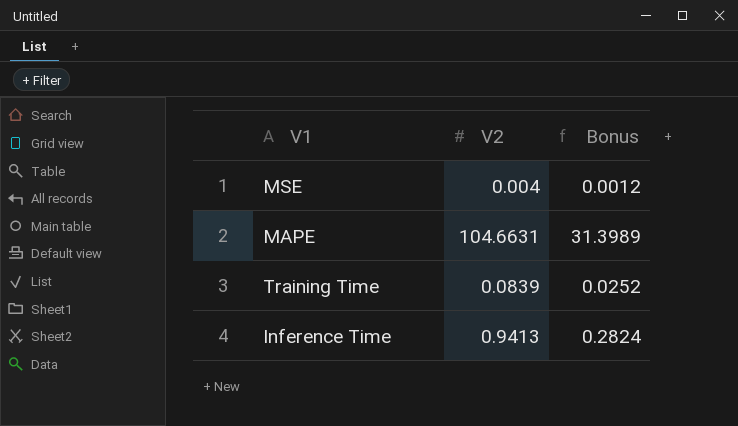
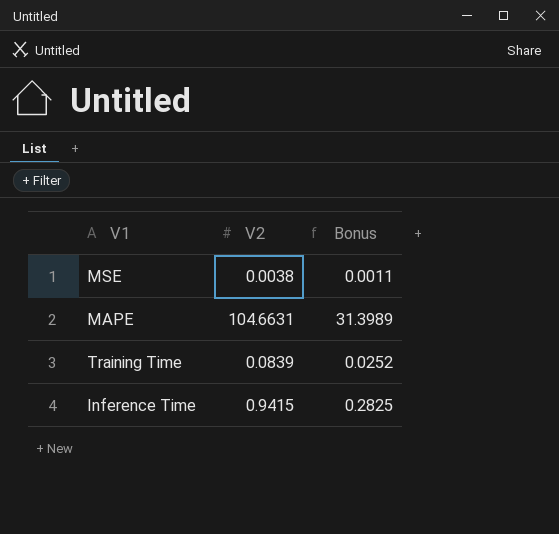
MSE | V2: 0.004 -> 0.0038
MSE | Bonus: 0.0012 -> 0.0011
Inference Time | V2: 0.9413 -> 0.9415
Inference Time | Bonus: 0.2824 -> 0.2825

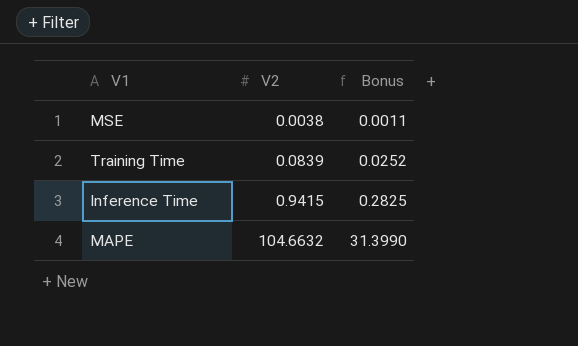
row order: none -> V2 ascending
MAPE | V2: 104.6631 -> 104.6632
MAPE | Bonus: 31.3989 -> 31.3990

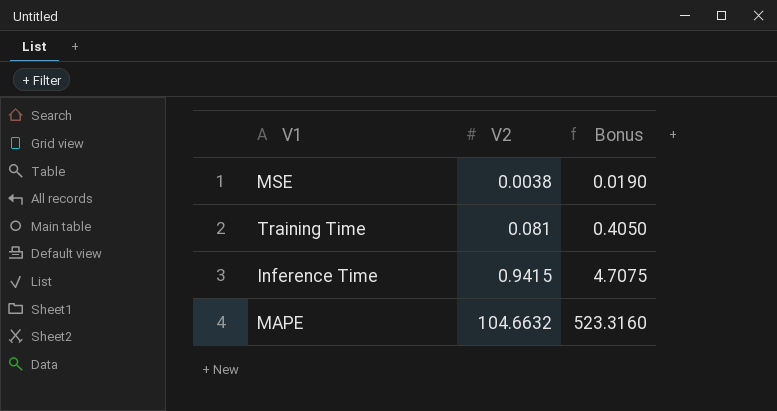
column Bonus | formula: [V2] * 0.3 -> [V2] * 5
Training Time | V2: 0.0839 -> 0.081

